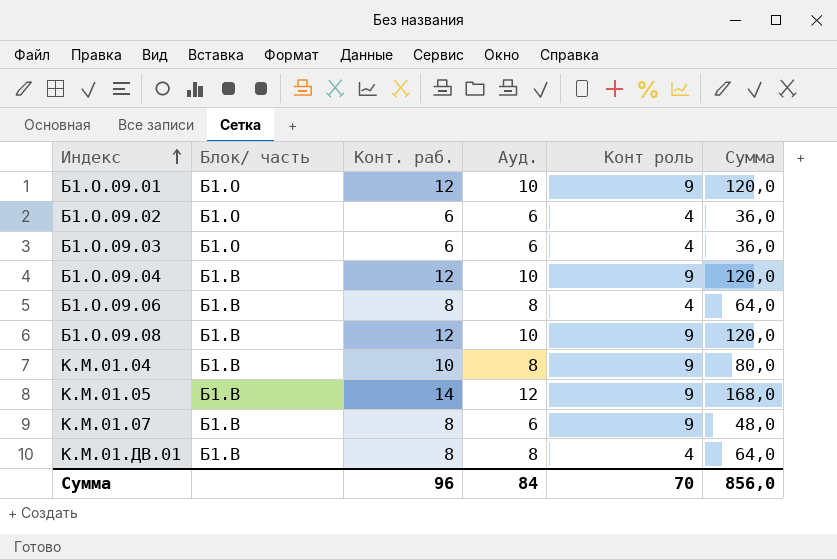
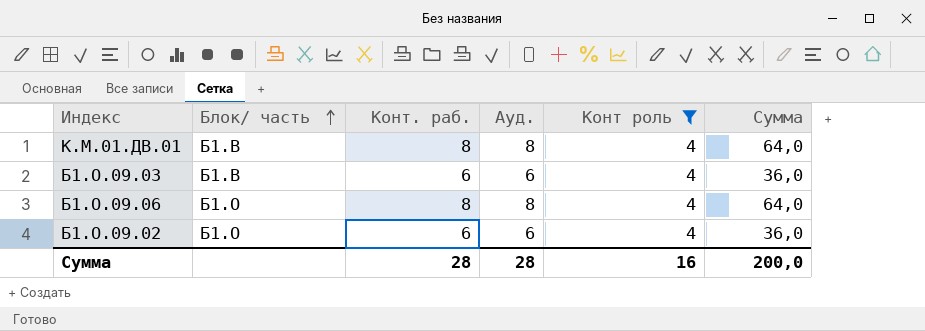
filter: none -> Конт роль = 4
row order: Индекс ascending -> Блок/ часть ascending
Б1.О.09.03 | Блок/ часть: Б1.О -> Б1.В
Б1.О.09.06 | Блок/ часть: Б1.В -> Б1.О
Сумма | Конт. раб.: 96 -> 28
Сумма | Ауд.: 84 -> 28
Сумма | Конт роль: 70 -> 16
Сумма | Сумма: 856,0 -> 200,0

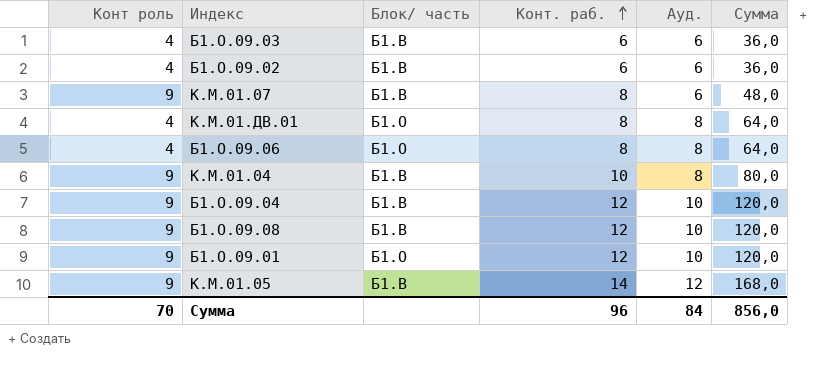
filter: Конт роль = 4 -> none
row order: Блок/ часть ascending -> Конт. раб. ascending
column Конт роль | position: 5 -> 1
Б1.О.09.02 | Блок/ часть: Б1.О -> Б1.В
К.М.01.ДВ.01 | Блок/ часть: Б1.В -> Б1.О
Сумма | Конт роль: 16 -> 70
Сумма | Конт. раб.: 28 -> 96
Сумма | Ауд.: 28 -> 84
Сумма | Сумма: 200,0 -> 856,0

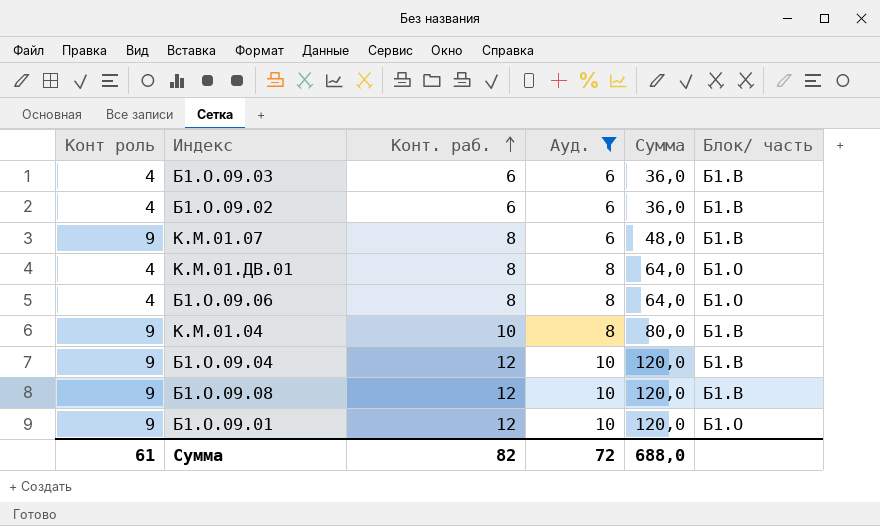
filter: none -> Ауд. != 12
column Блок/ часть | position: 3 -> 6
Сумма | Конт роль: 70 -> 61
Сумма | Конт. раб.: 96 -> 82
Сумма | Ауд.: 84 -> 72
Сумма | Сумма: 856,0 -> 688,0

